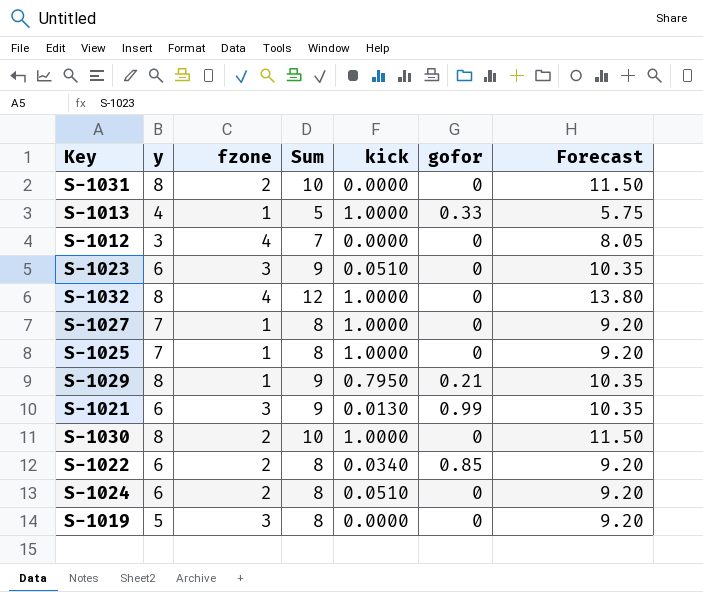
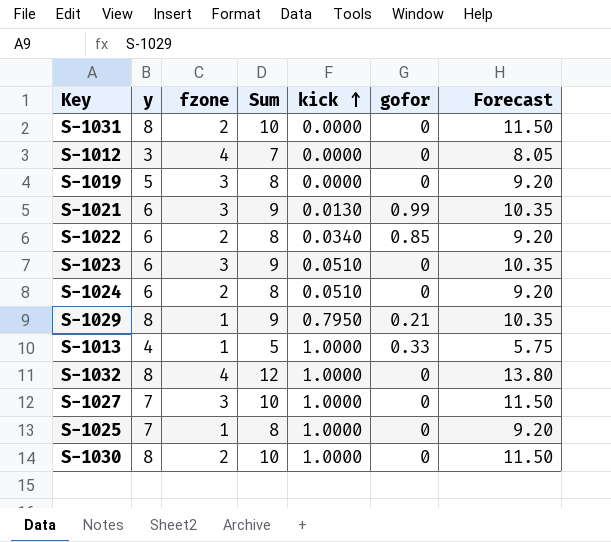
row order: none -> kick ascending
S-1027 | fzone: 1 -> 3
S-1027 | Sum: 8 -> 10
S-1027 | Forecast: 9.20 -> 11.50

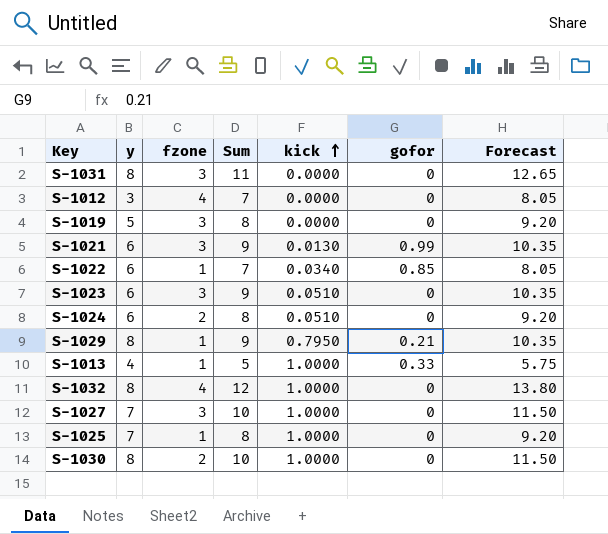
S-1031 | fzone: 2 -> 3
S-1031 | Sum: 10 -> 11
S-1031 | Forecast: 11.50 -> 12.65
S-1022 | fzone: 2 -> 1
S-1022 | Sum: 8 -> 7
S-1022 | Forecast: 9.20 -> 8.05

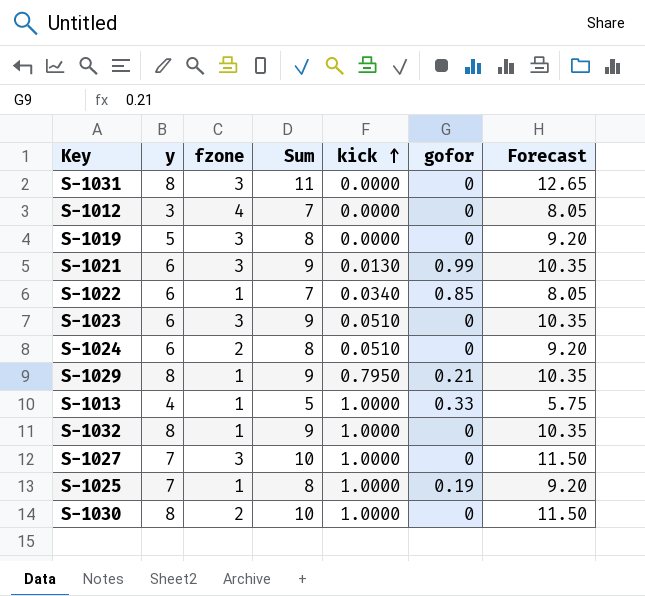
S-1032 | fzone: 4 -> 1
S-1032 | Sum: 12 -> 9
S-1032 | Forecast: 13.80 -> 10.35
S-1025 | gofor: 0 -> 0.19

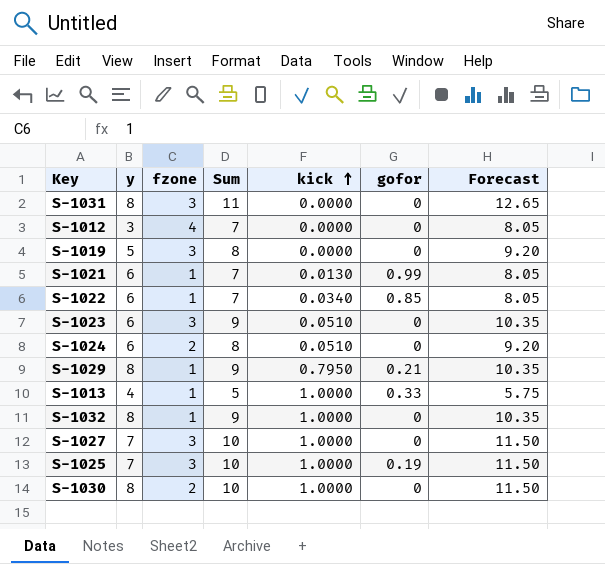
S-1021 | fzone: 3 -> 1
S-1021 | Sum: 9 -> 7
S-1021 | Forecast: 10.35 -> 8.05
S-1025 | fzone: 1 -> 3
S-1025 | Sum: 8 -> 10
S-1025 | Forecast: 9.20 -> 11.50

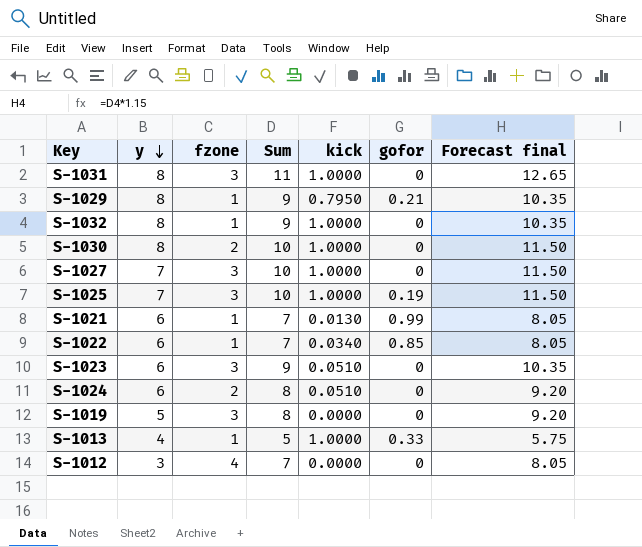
row order: kick ascending -> y descending
column name: Forecast -> Forecast final
S-1031 | kick: 0.0000 -> 1.0000

